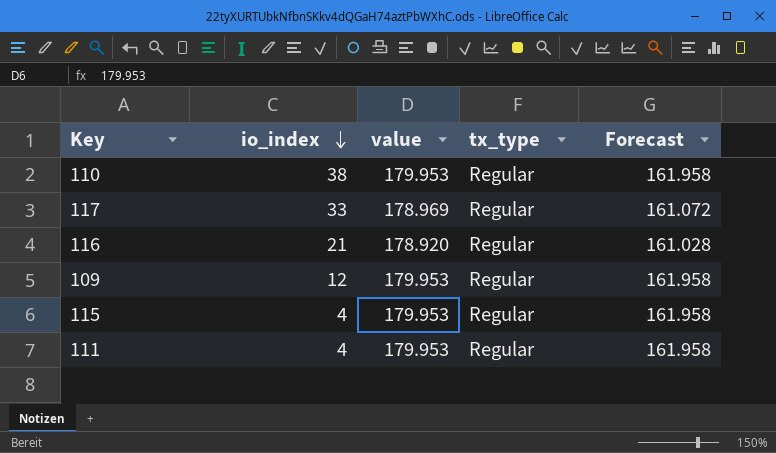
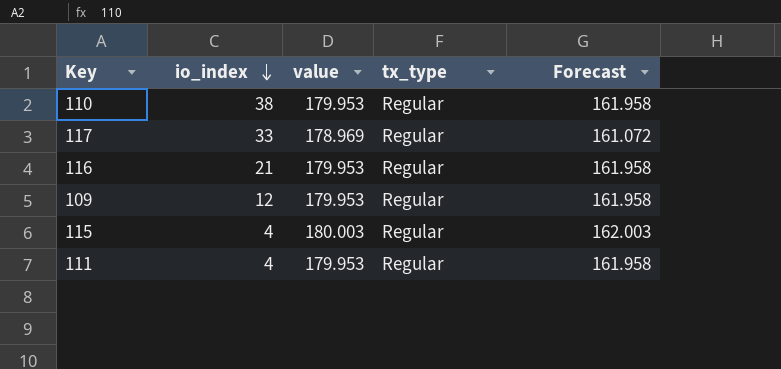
116 | value: 178.920 -> 179.953
116 | Forecast: 161.028 -> 161.958
115 | value: 179.953 -> 180.003
115 | Forecast: 161.958 -> 162.003

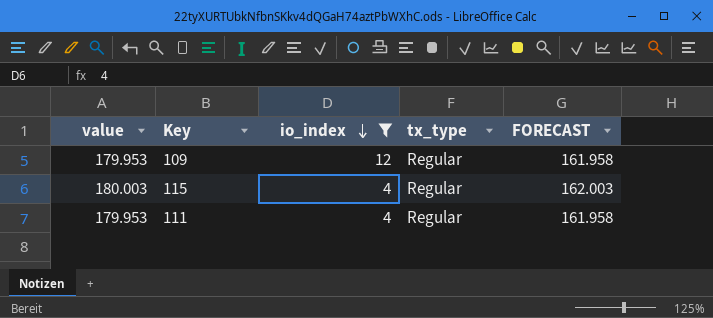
filter: none -> io_index <= 12
column value | position: 3 -> 1
column name: Forecast -> FORECAST

